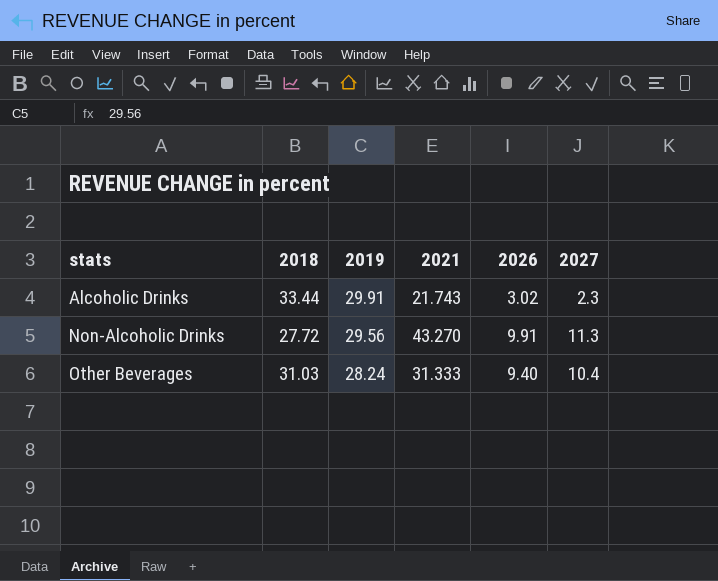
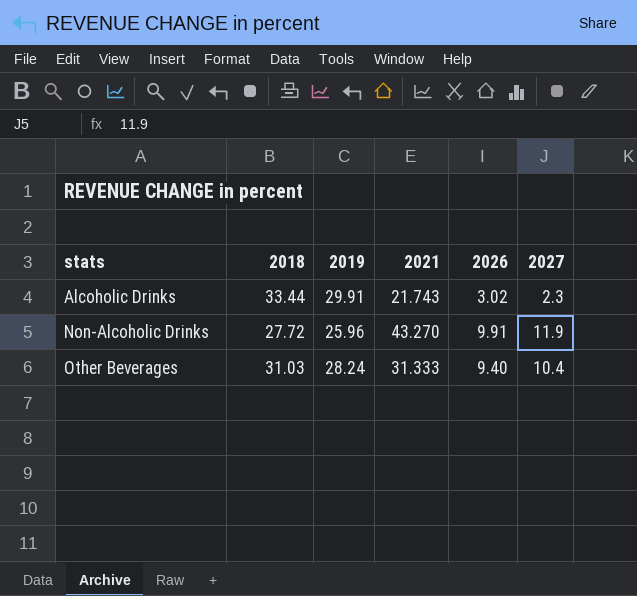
Non-Alcoholic Drinks | 2019: 29.56 -> 25.96
Non-Alcoholic Drinks | 2027: 11.3 -> 11.9

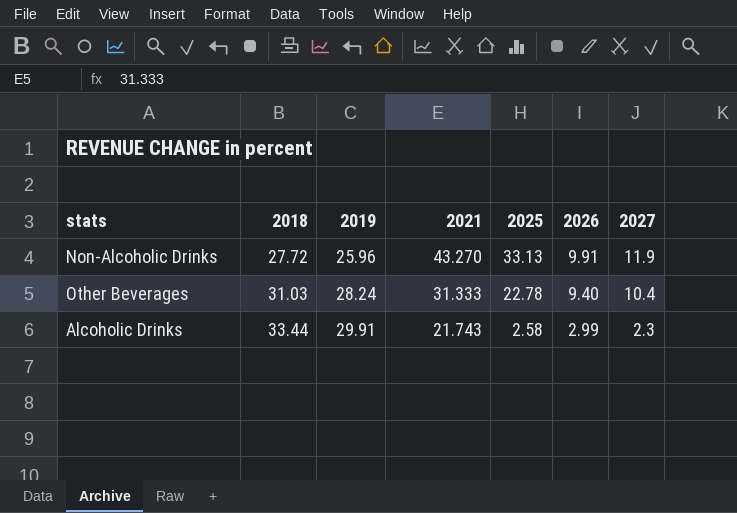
row order: stats ascending -> 2018 ascending
column 2025 | position: none -> 5
Alcoholic Drinks | 2026: 3.02 -> 2.99

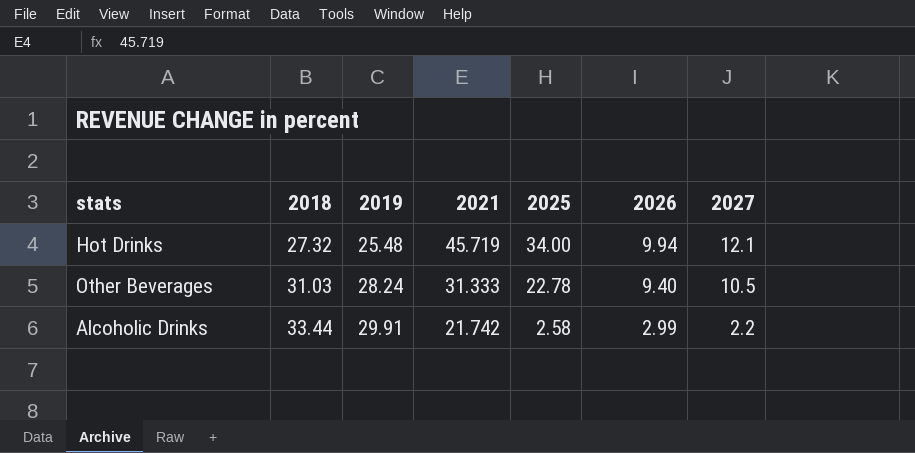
row Non-Alcoholic Drinks: 27.72 | 25.96 | 43.270 | 33.13 | 9.91 | 11.9 -> none
row Hot Drinks: none -> 27.32 | 25.48 | 45.719 | 34.00 | 9.94 | 12.1
Other Beverages | 2027: 10.4 -> 10.5
Alcoholic Drinks | 2021: 21.743 -> 21.742
Alcoholic Drinks | 2027: 2.3 -> 2.2

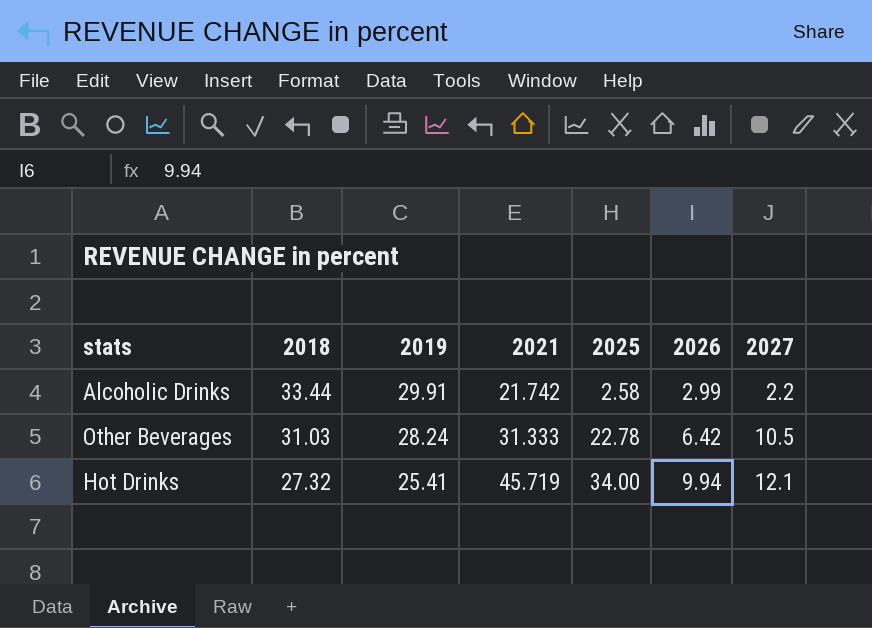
row order: 2018 ascending -> 2018 descending
Other Beverages | 2026: 9.40 -> 6.42
Hot Drinks | 2019: 25.48 -> 25.41

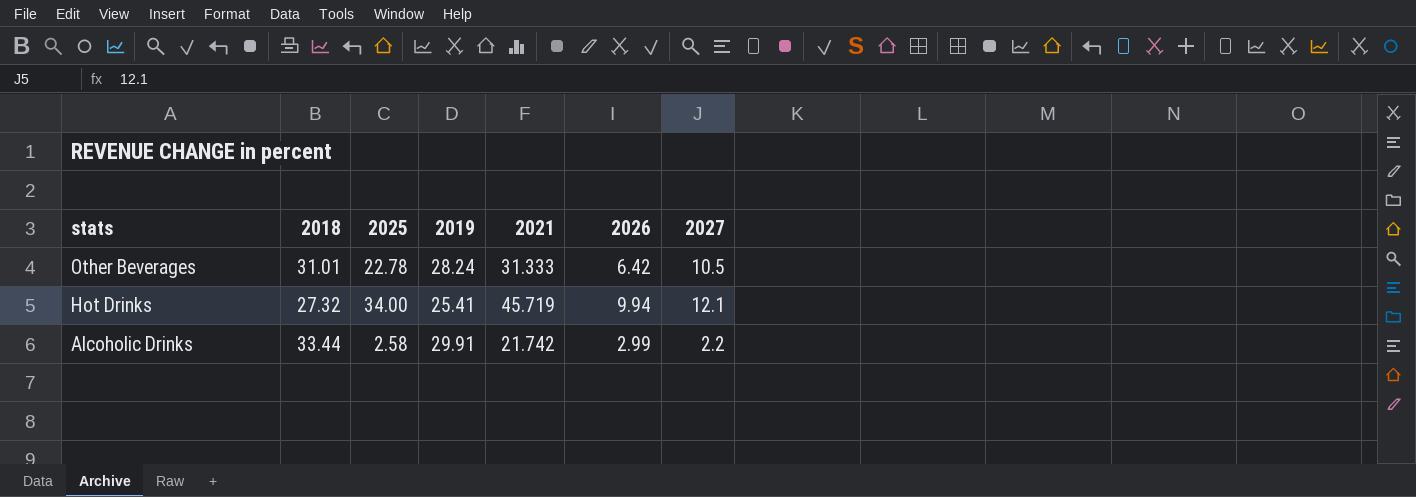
row order: 2018 descending -> stats descending
column 2025 | position: 5 -> 3
Other Beverages | 2018: 31.03 -> 31.01

